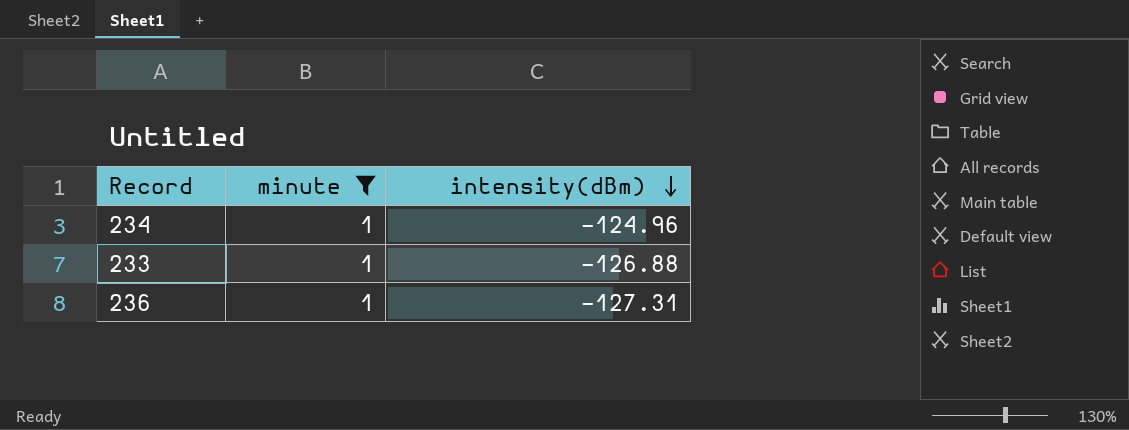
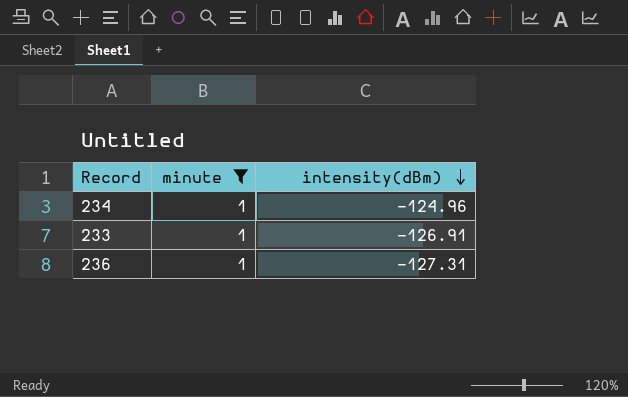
233 | intensity(dBm): -126.88 -> -126.91

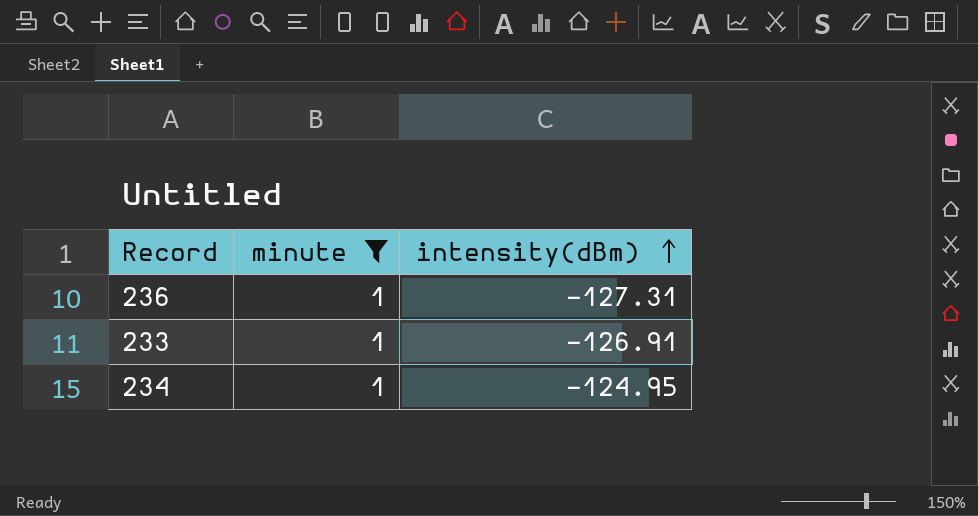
row order: intensity(dBm) descending -> intensity(dBm) ascending
234 | intensity(dBm): -124.96 -> -124.95

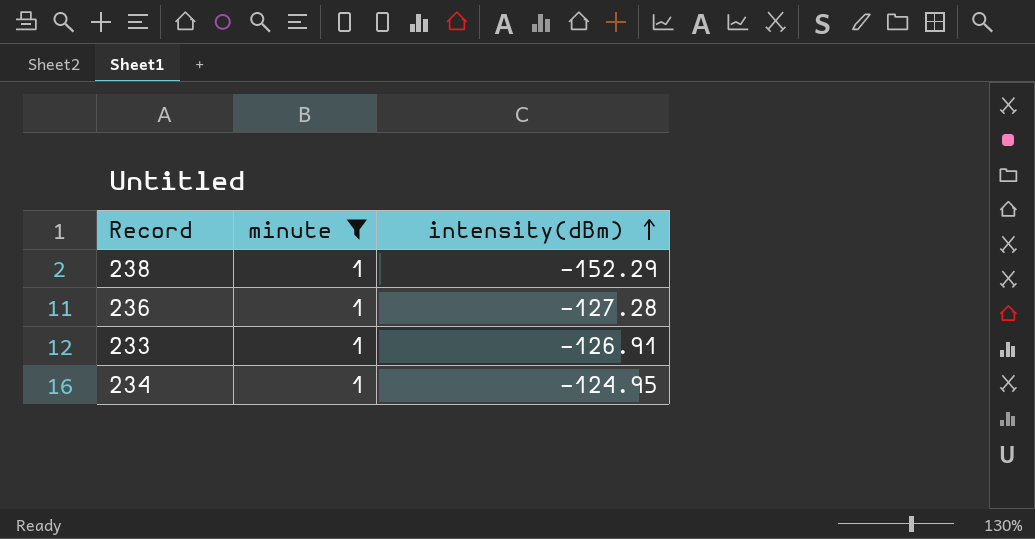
row 238: none -> 1 | -152.29
236 | intensity(dBm): -127.31 -> -127.28

